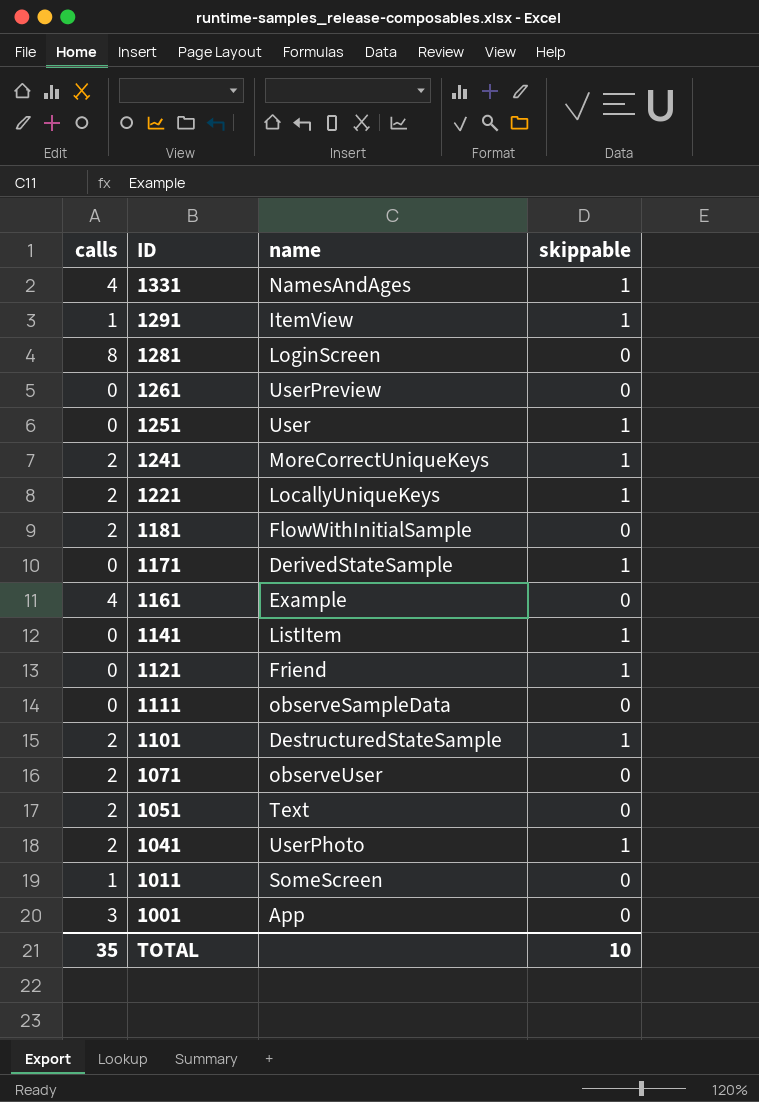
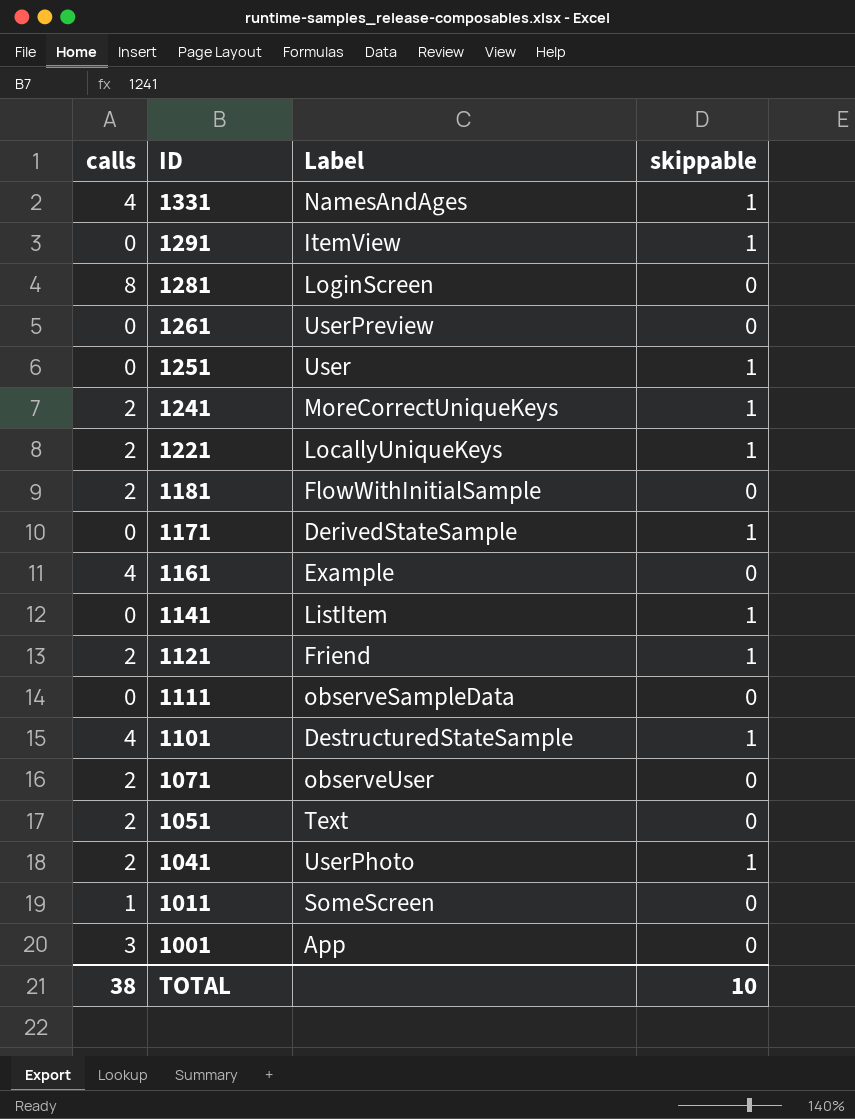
column name: name -> Label
1291 | calls: 1 -> 0
1121 | calls: 0 -> 2
1101 | calls: 2 -> 4
TOTAL | calls: 35 -> 38

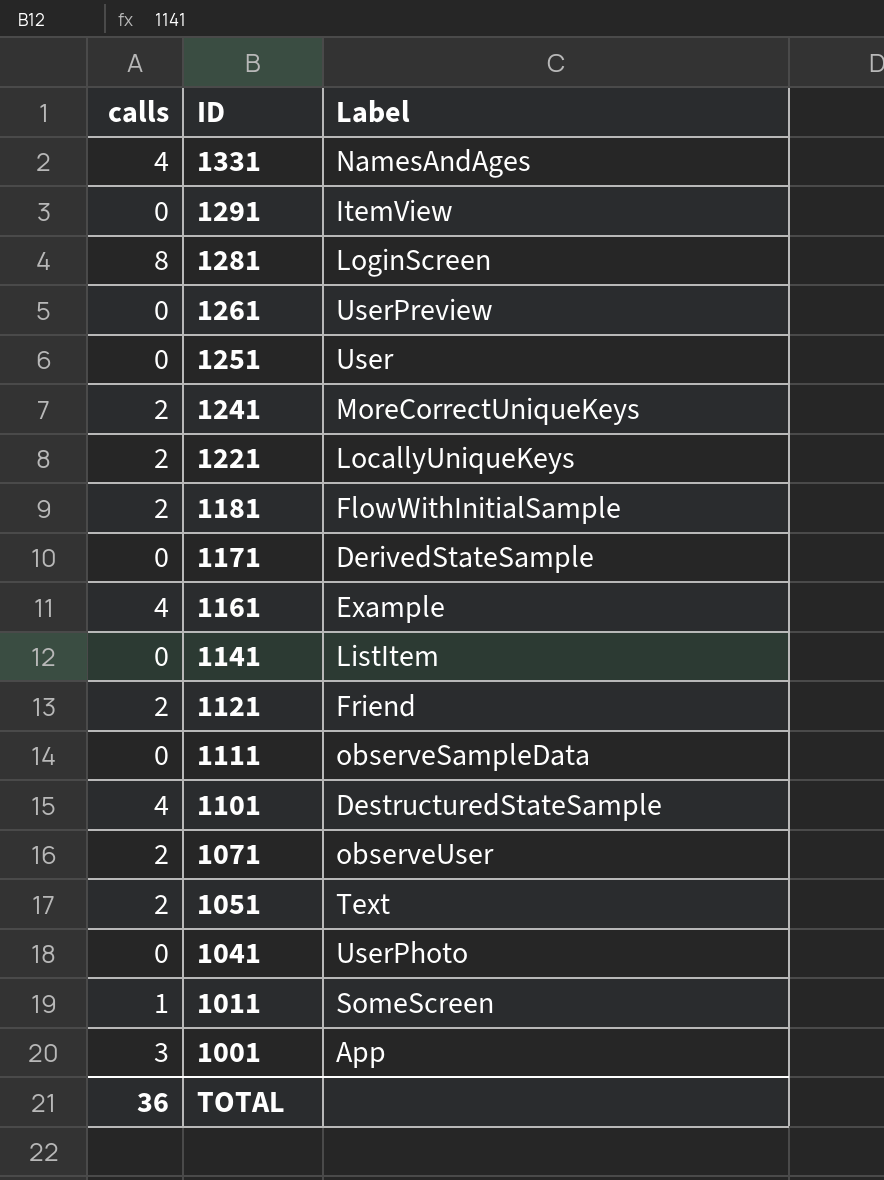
column skippable | position: 4 -> none
1041 | calls: 2 -> 0
TOTAL | calls: 38 -> 36

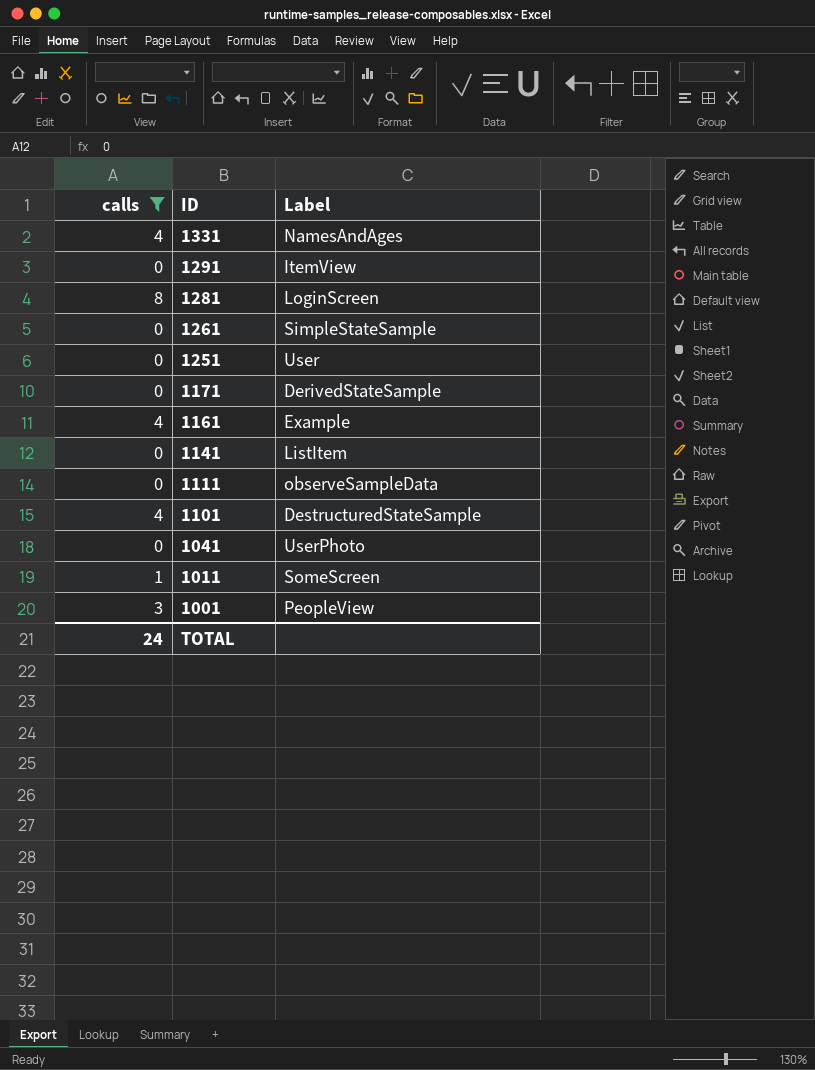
filter: none -> calls != 2
1261 | Label: UserPreview -> SimpleStateSample
1001 | Label: App -> PeopleView
TOTAL | calls: 36 -> 24

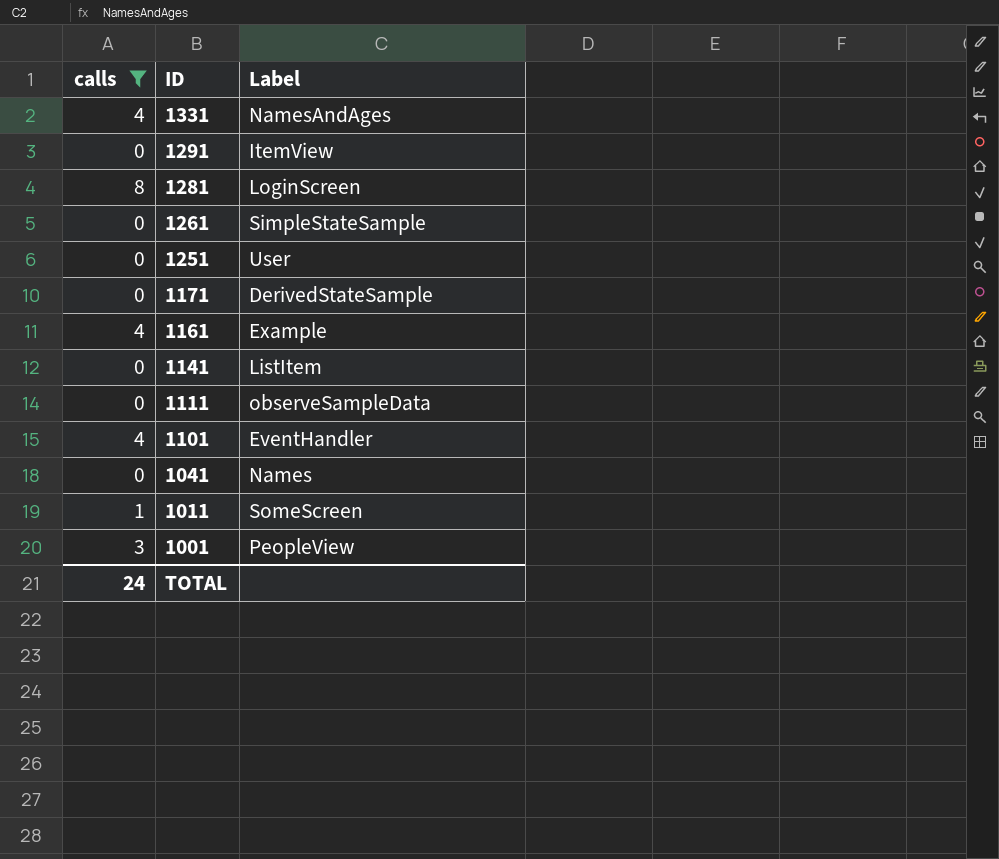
1101 | Label: DestructuredStateSample -> EventHandler
1041 | Label: UserPhoto -> Names

